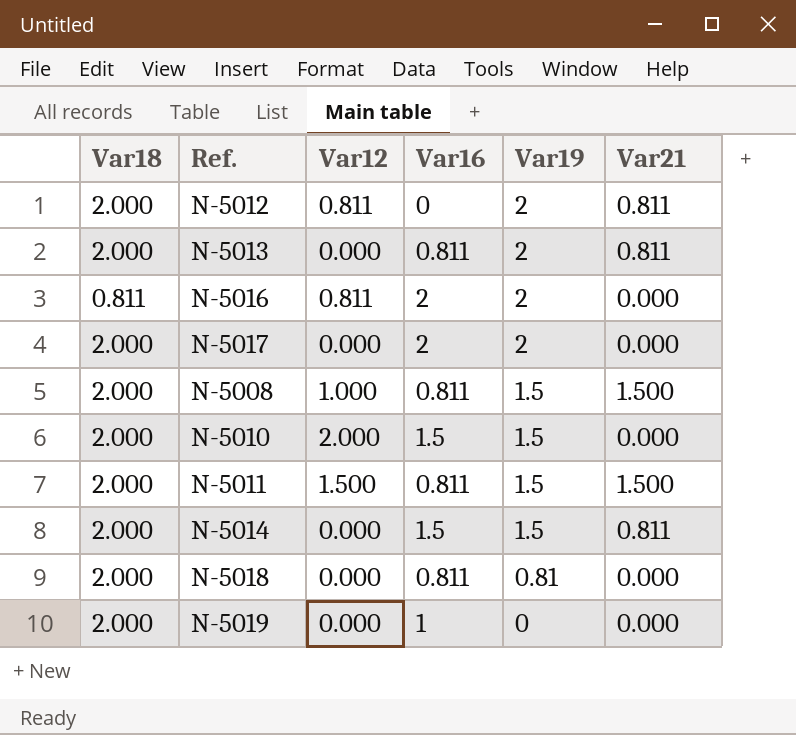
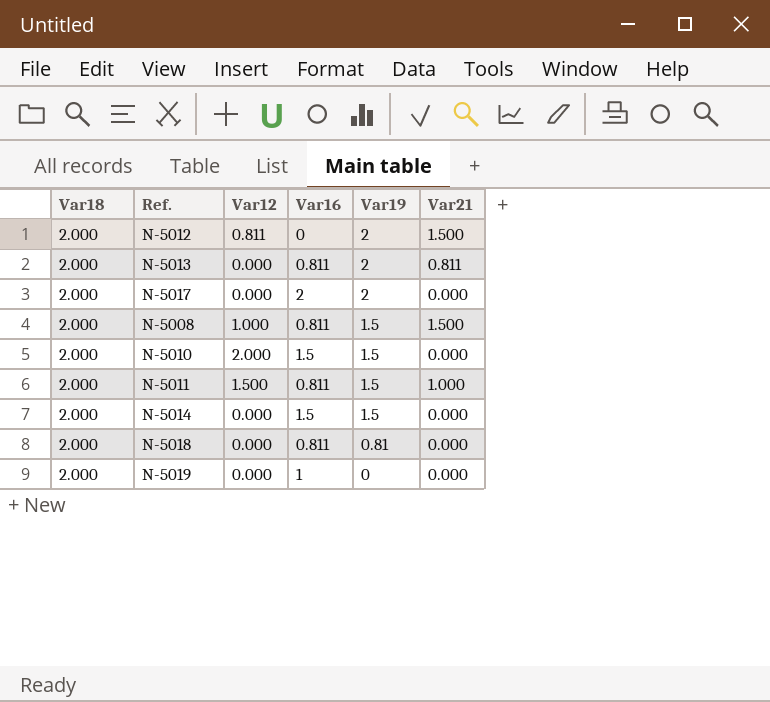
row N-5016: 0.811 | 0.811 | 2 | 2 | 0.000 -> none
N-5012 | Var21: 0.811 -> 1.500
N-5011 | Var21: 1.500 -> 1.000
N-5014 | Var21: 0.811 -> 0.000

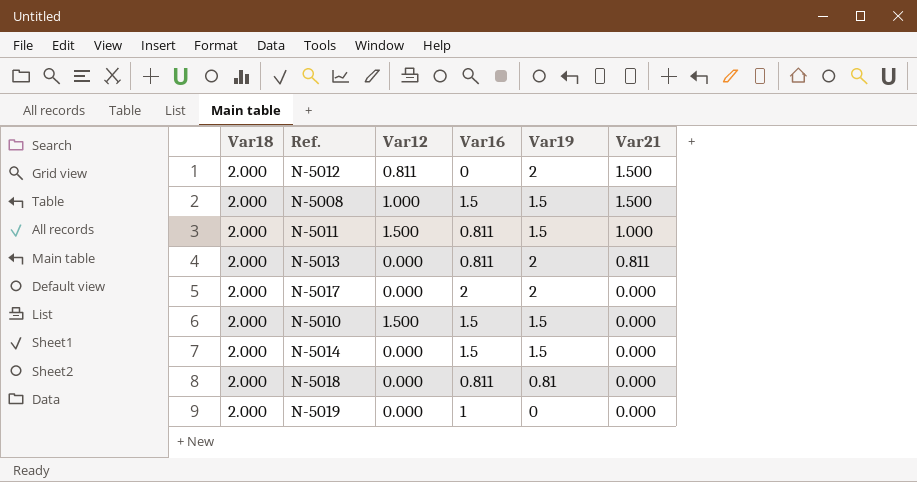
row order: Var19 descending -> Var21 descending
N-5008 | Var16: 0.811 -> 1.5
N-5010 | Var12: 2.000 -> 1.500

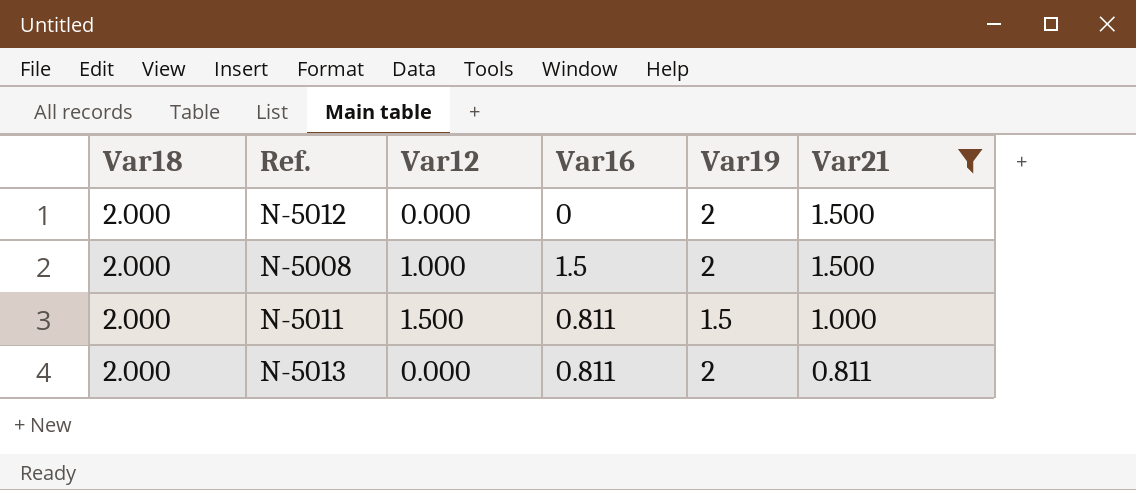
filter: none -> Var21 != 0.000
N-5012 | Var12: 0.811 -> 0.000
N-5008 | Var19: 1.5 -> 2

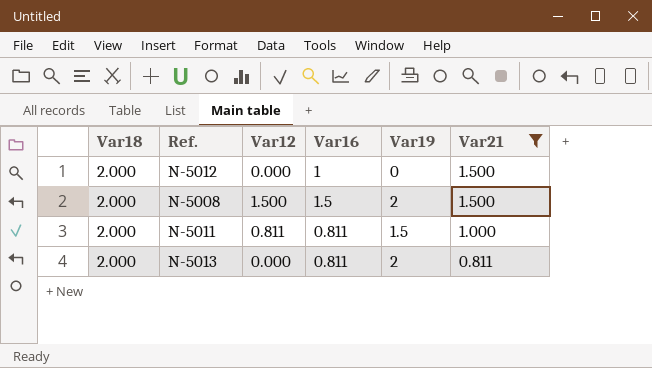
N-5012 | Var16: 0 -> 1
N-5012 | Var19: 2 -> 0
N-5008 | Var12: 1.000 -> 1.500
N-5011 | Var12: 1.500 -> 0.811

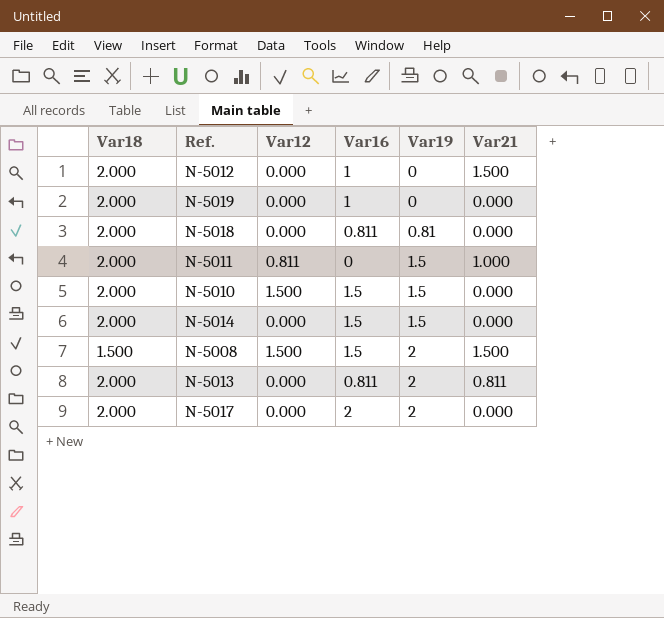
filter: Var21 != 0.000 -> none
row order: Var21 descending -> Var19 ascending
N-5011 | Var16: 0.811 -> 0
N-5008 | Var18: 2.000 -> 1.500

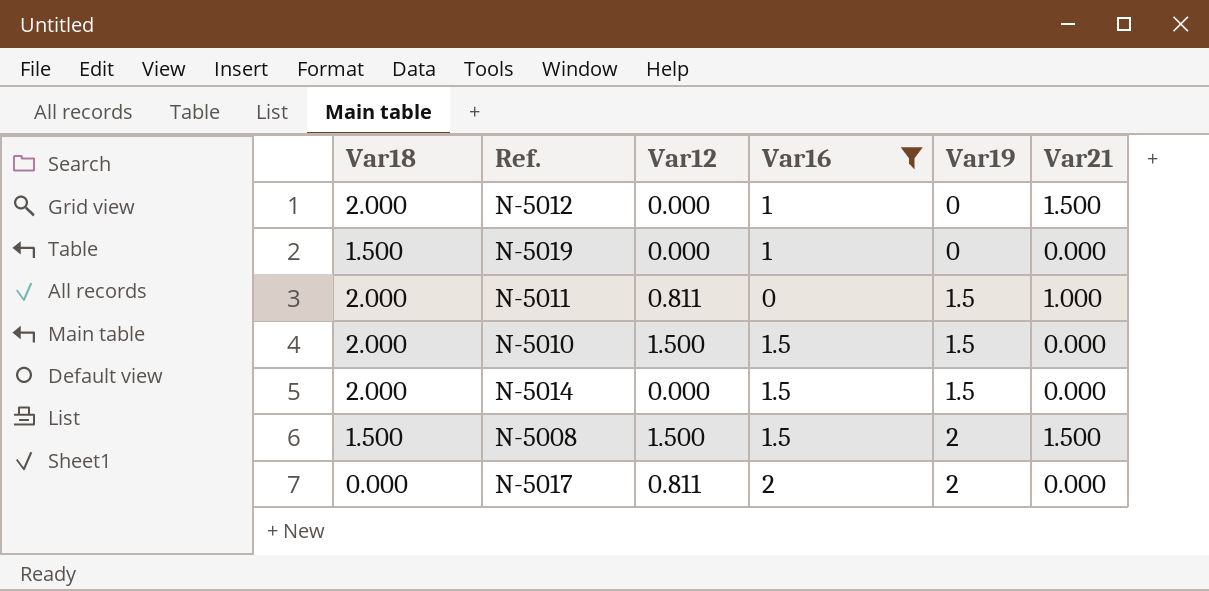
filter: none -> Var16 != 0.811
N-5019 | Var18: 2.000 -> 1.500
N-5017 | Var18: 2.000 -> 0.000
N-5017 | Var12: 0.000 -> 0.811

